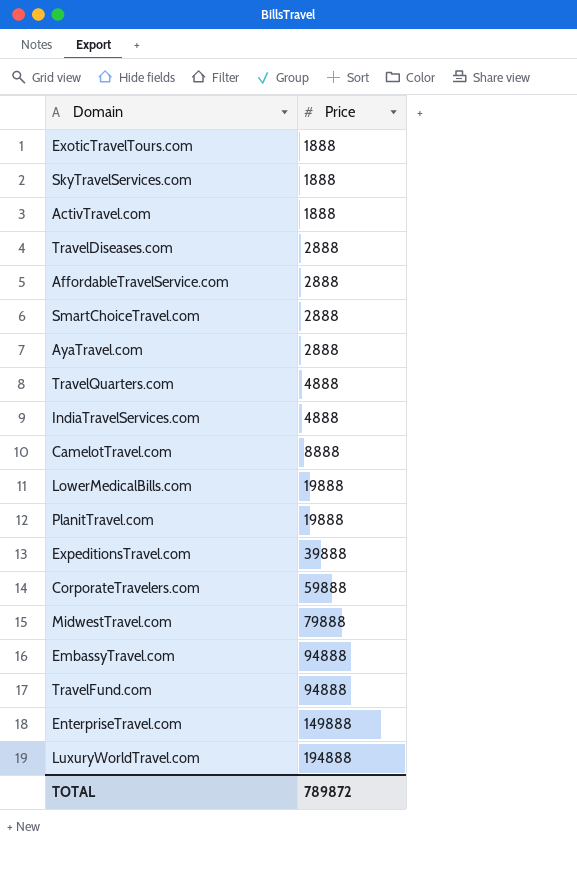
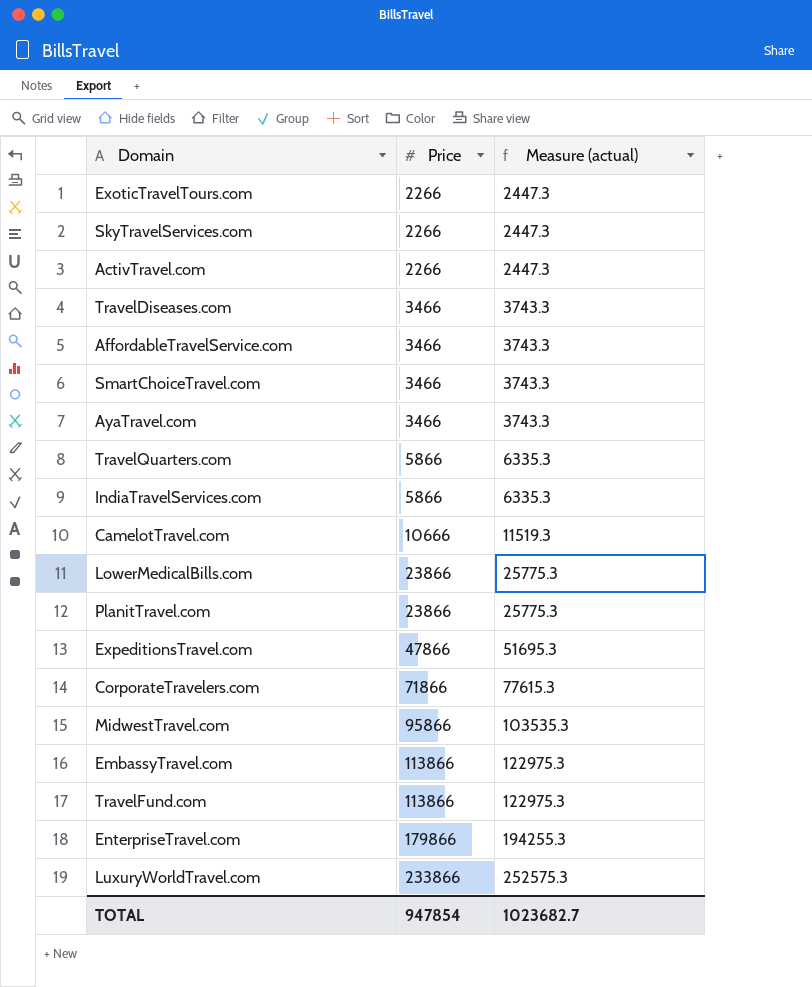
column Measure (actual) | formula: none -> [Price] * 1.08
ExoticTravelTours.com | Price: 1888 -> 2266
SkyTravelServices.com | Price: 1888 -> 2266
ActivTravel.com | Price: 1888 -> 2266
TravelDiseases.com | Price: 2888 -> 3466
AffordableTravelService.com | Price: 2888 -> 3466
SmartChoiceTravel.com | Price: 2888 -> 3466
AyaTravel.com | Price: 2888 -> 3466
TravelQuarters.com | Price: 4888 -> 5866
IndiaTravelServices.com | Price: 4888 -> 5866
CamelotTravel.com | Price: 8888 -> 10666
LowerMedicalBills.com | Price: 19888 -> 23866
PlanitTravel.com | Price: 19888 -> 23866
ExpeditionsTravel.com | Price: 39888 -> 47866
CorporateTravelers.com | Price: 59888 -> 71866
MidwestTravel.com | Price: 79888 -> 95866
EmbassyTravel.com | Price: 94888 -> 113866
TravelFund.com | Price: 94888 -> 113866
EnterpriseTravel.com | Price: 149888 -> 179866
LuxuryWorldTravel.com | Price: 194888 -> 233866
TOTAL | Price: 789872 -> 947854

